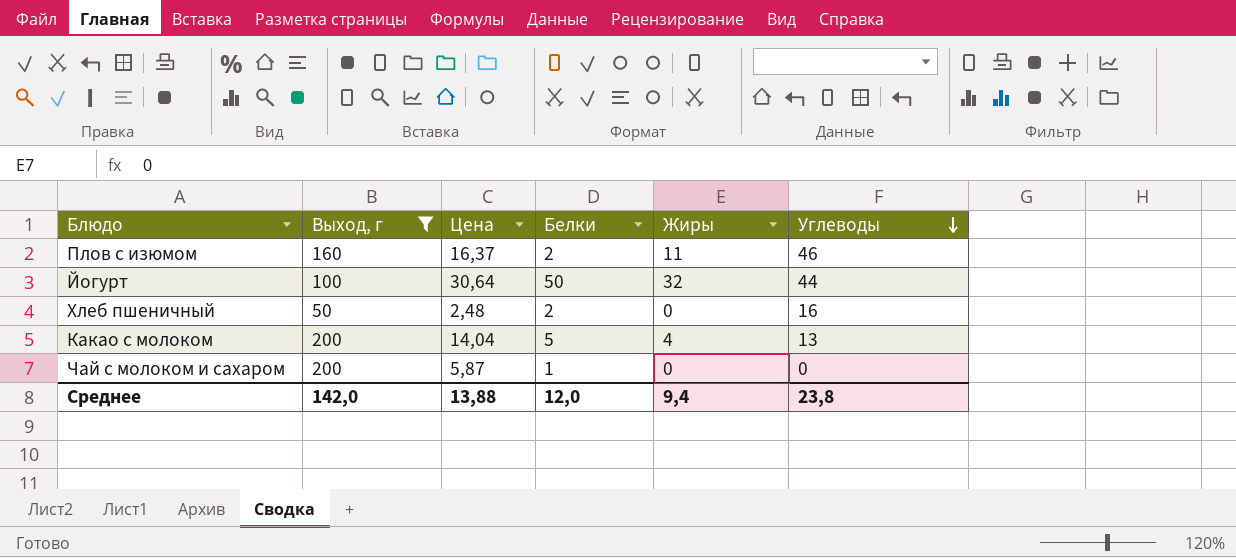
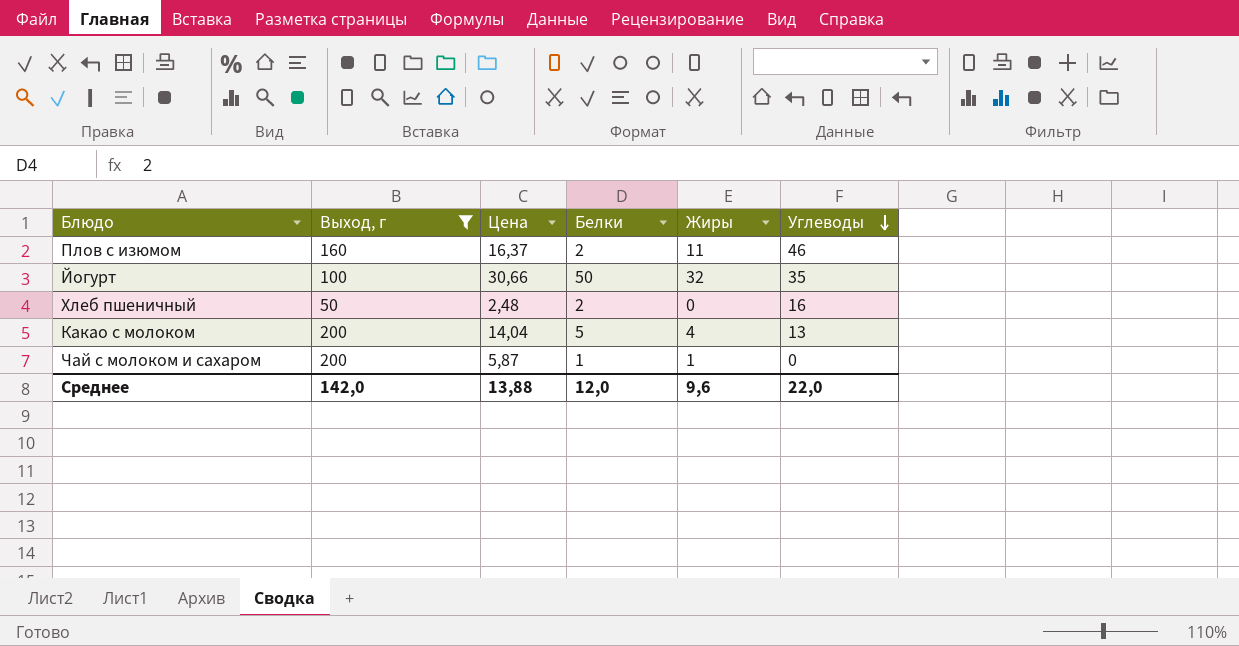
Йогурт | Цена: 30,64 -> 30,66
Йогурт | Углеводы: 44 -> 35
Чай с молоком и сахаром | Жиры: 0 -> 1
Среднее | Жиры: 9,4 -> 9,6
Среднее | Углеводы: 23,8 -> 22,0

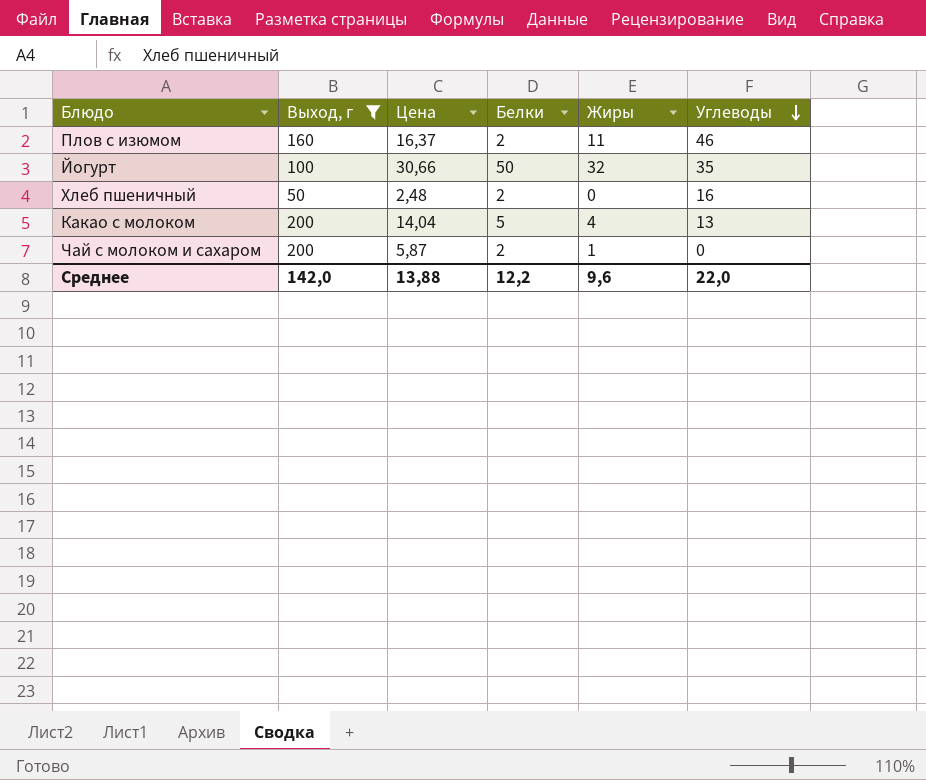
Чай с молоком и сахаром | Белки: 1 -> 2
Среднее | Белки: 12,0 -> 12,2

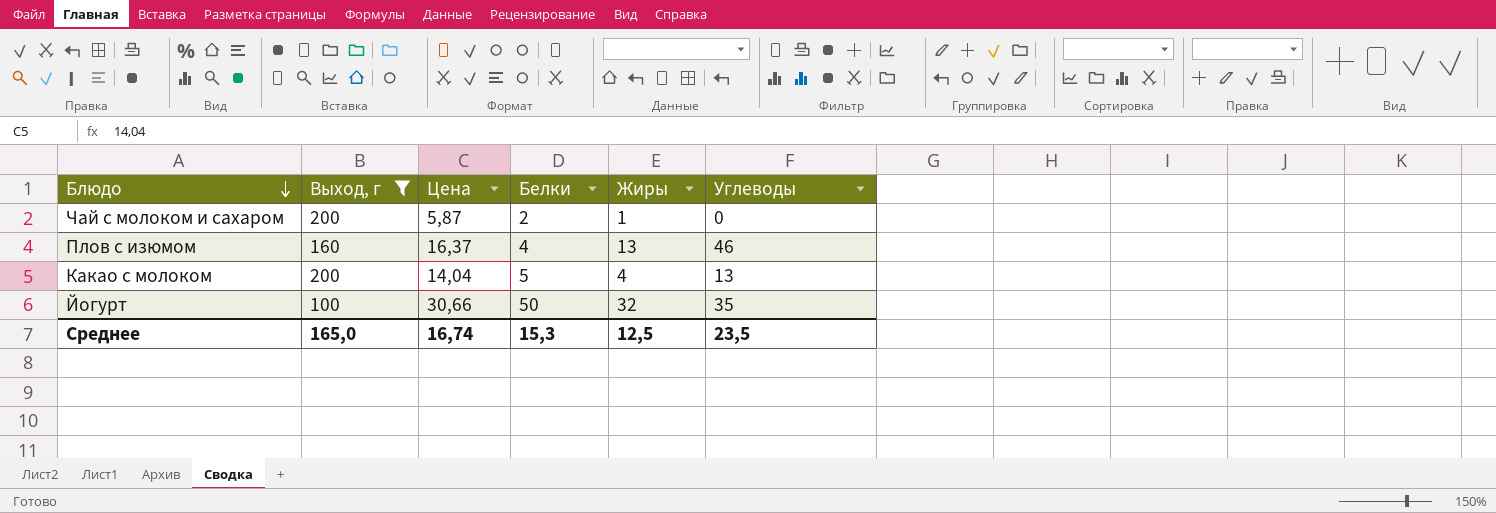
row order: Углеводы descending -> Блюдо descending
row Хлеб пшеничный: 50 | 2,48 | 2 | 0 | 16 -> none
Плов с изюмом | Белки: 2 -> 4
Плов с изюмом | Жиры: 11 -> 13
Среднее | Выход, г: 142,0 -> 165,0
Среднее | Цена: 13,88 -> 16,74
Среднее | Белки: 12,2 -> 15,3
Среднее | Жиры: 9,6 -> 12,5
Среднее | Углеводы: 22,0 -> 23,5

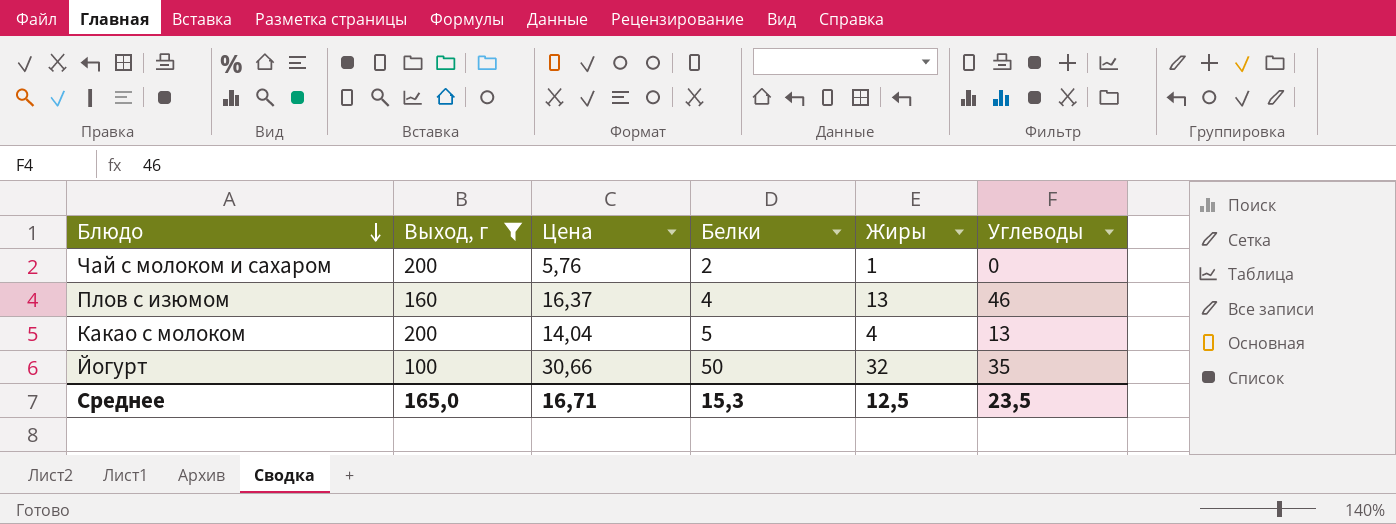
Чай с молоком и сахаром | Цена: 5,87 -> 5,76
Среднее | Цена: 16,74 -> 16,71

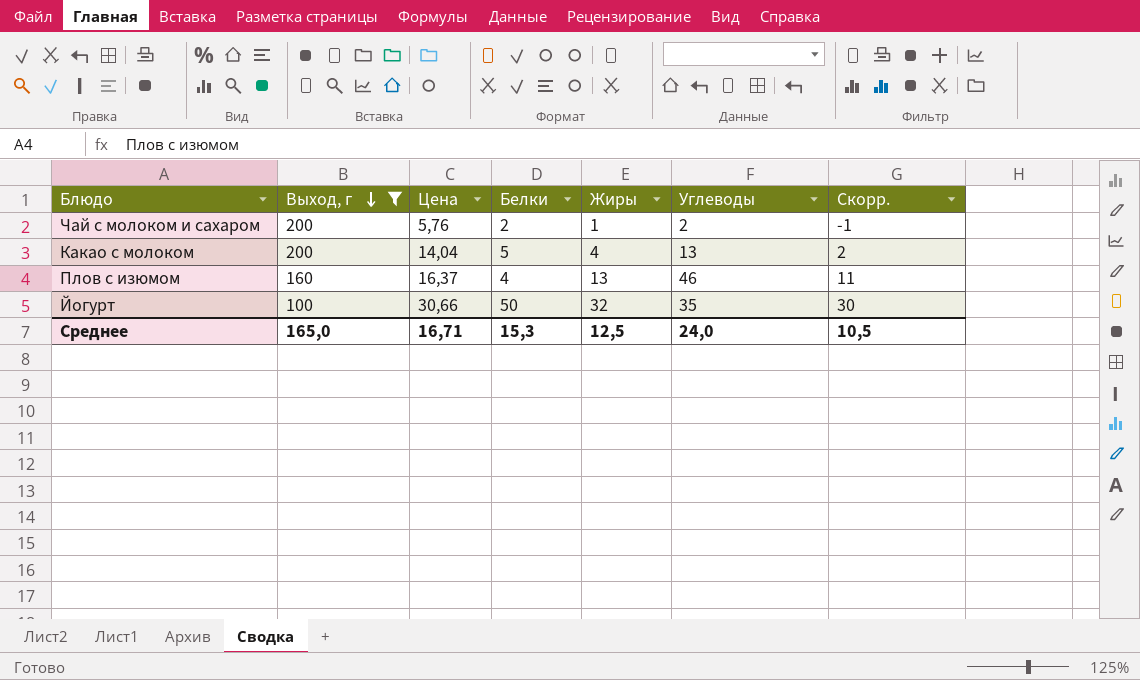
row order: Блюдо descending -> Выход, г descending
column Скорр. | formula: none -> [Жиры] - 2
Чай с молоком и сахаром | Углеводы: 0 -> 2
Среднее | Углеводы: 23,5 -> 24,0

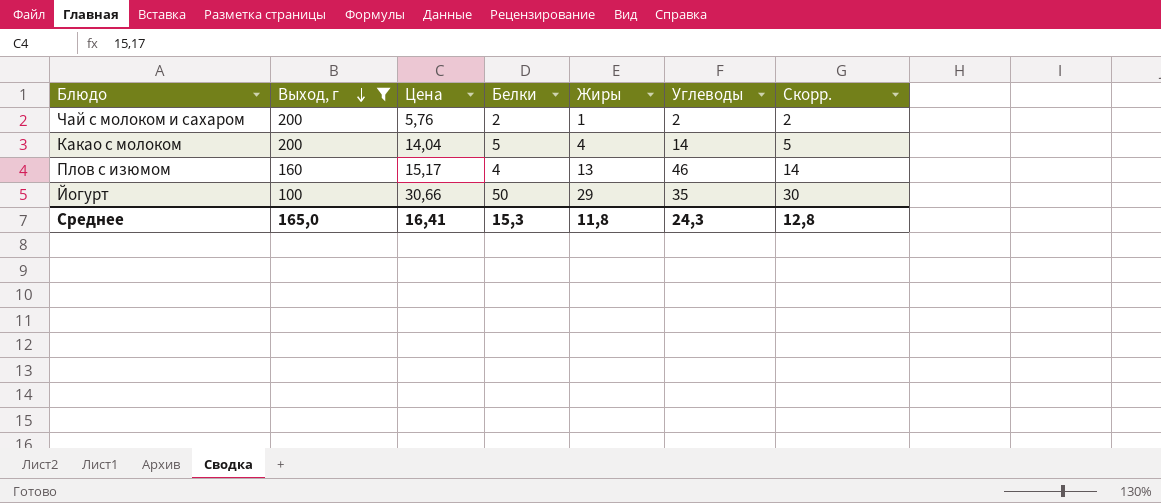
column Скорр. | formula: [Жиры] - 2 -> [Жиры] + 1
Какао с молоком | Углеводы: 13 -> 14
Плов с изюмом | Цена: 16,37 -> 15,17
Йогурт | Жиры: 32 -> 29
Среднее | Цена: 16,71 -> 16,41
Среднее | Жиры: 12,5 -> 11,8
Среднее | Углеводы: 24,0 -> 24,3
Среднее | Скорр.: 10,5 -> 12,8

